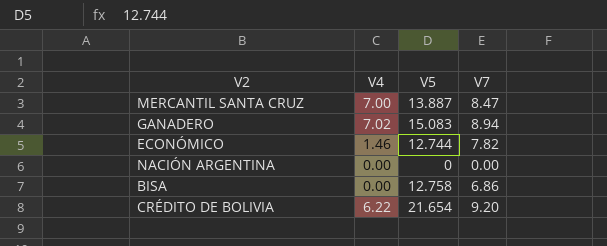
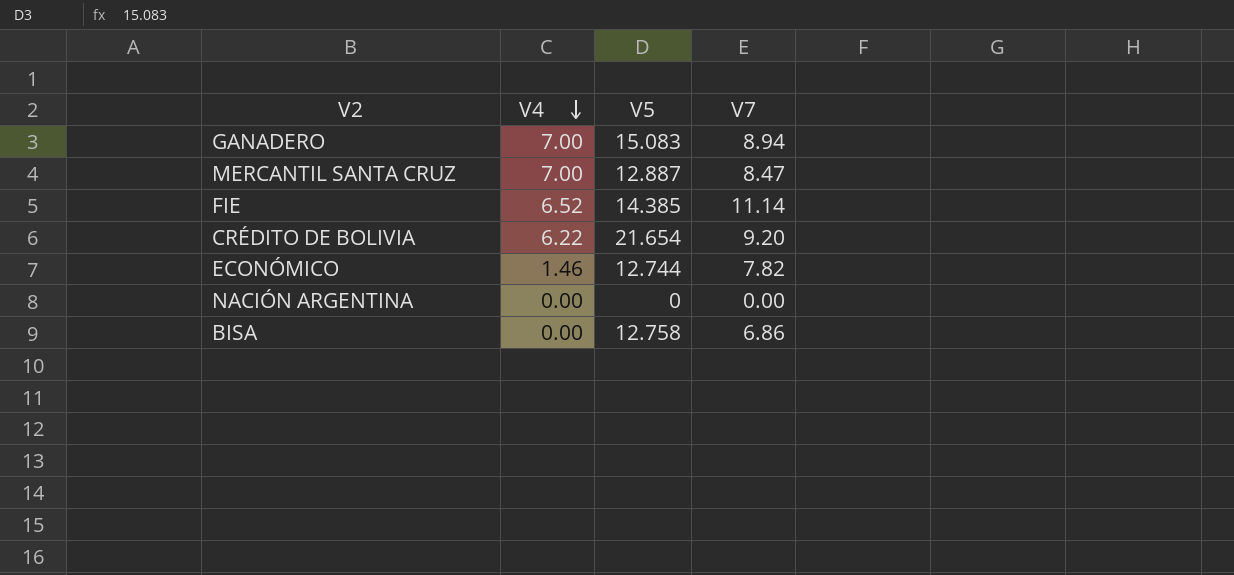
row order: none -> V4 descending
GANADERO | V4: 7.02 -> 7.00
MERCANTIL SANTA CRUZ | V5: 13.887 -> 12.887
row FIE: none -> 6.52 | 14.385 | 11.14

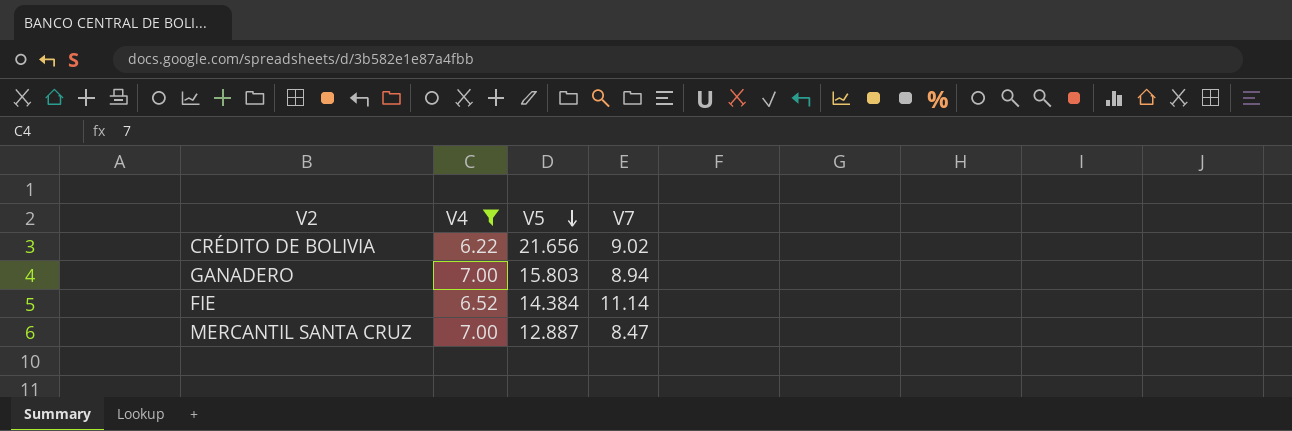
filter: none -> V4 >= 6.22
row order: V4 descending -> V5 descending
CRÉDITO DE BOLIVIA | V5: 21.654 -> 21.656
CRÉDITO DE BOLIVIA | V7: 9.20 -> 9.02
GANADERO | V5: 15.083 -> 15.803
FIE | V5: 14.385 -> 14.384

